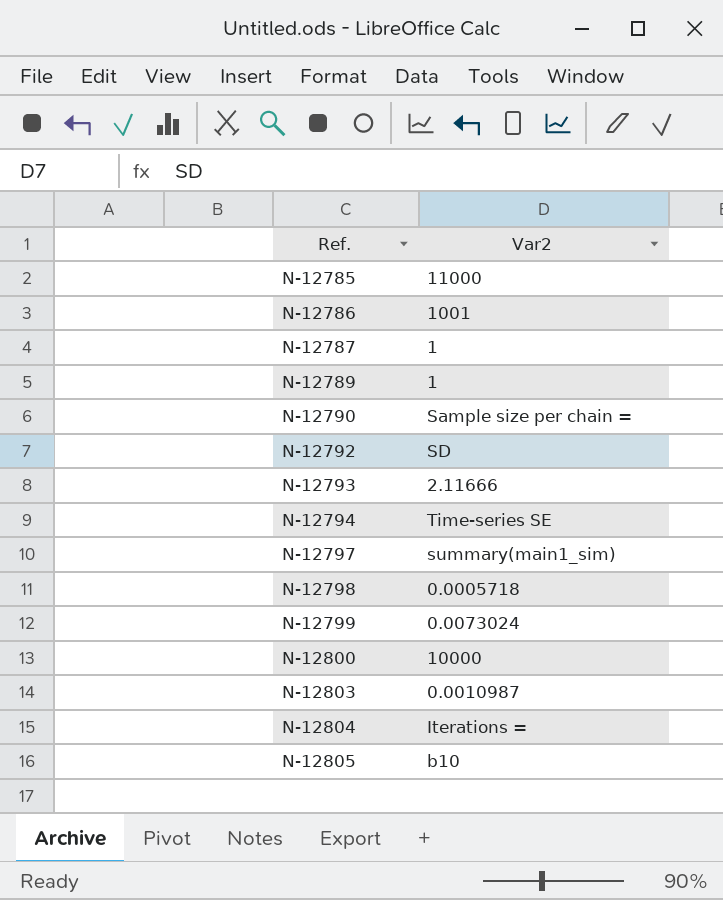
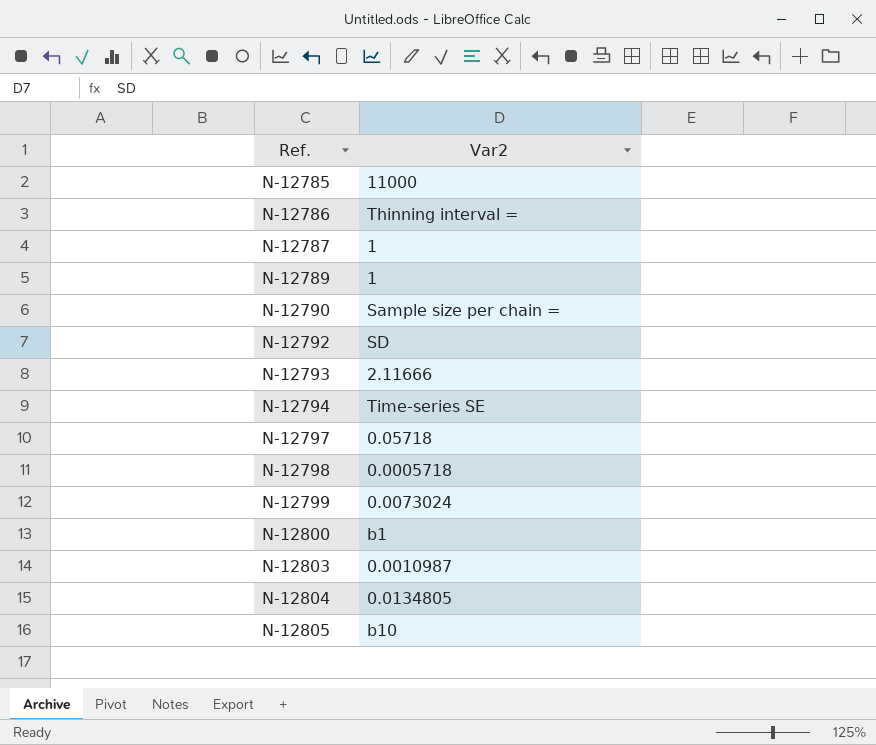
N-12786 | Var2: 1001 -> Thinning interval =
N-12797 | Var2: summary(main1_sim) -> 0.05718
N-12800 | Var2: 10000 -> b1
N-12804 | Var2: Iterations = -> 0.0134805

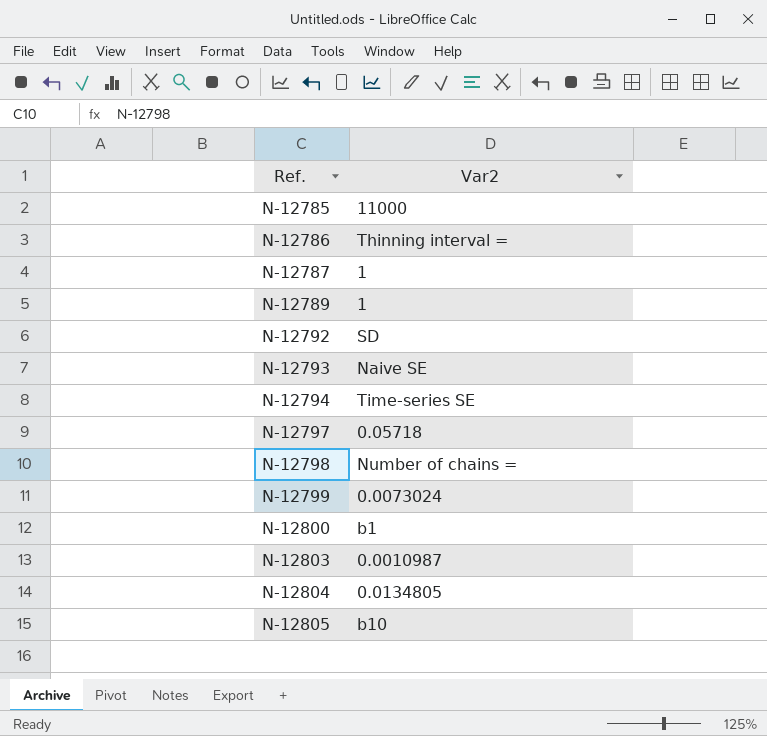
row N-12790: Sample size per chain = -> none
N-12793 | Var2: 2.11666 -> Naive SE
N-12798 | Var2: 0.0005718 -> Number of chains =

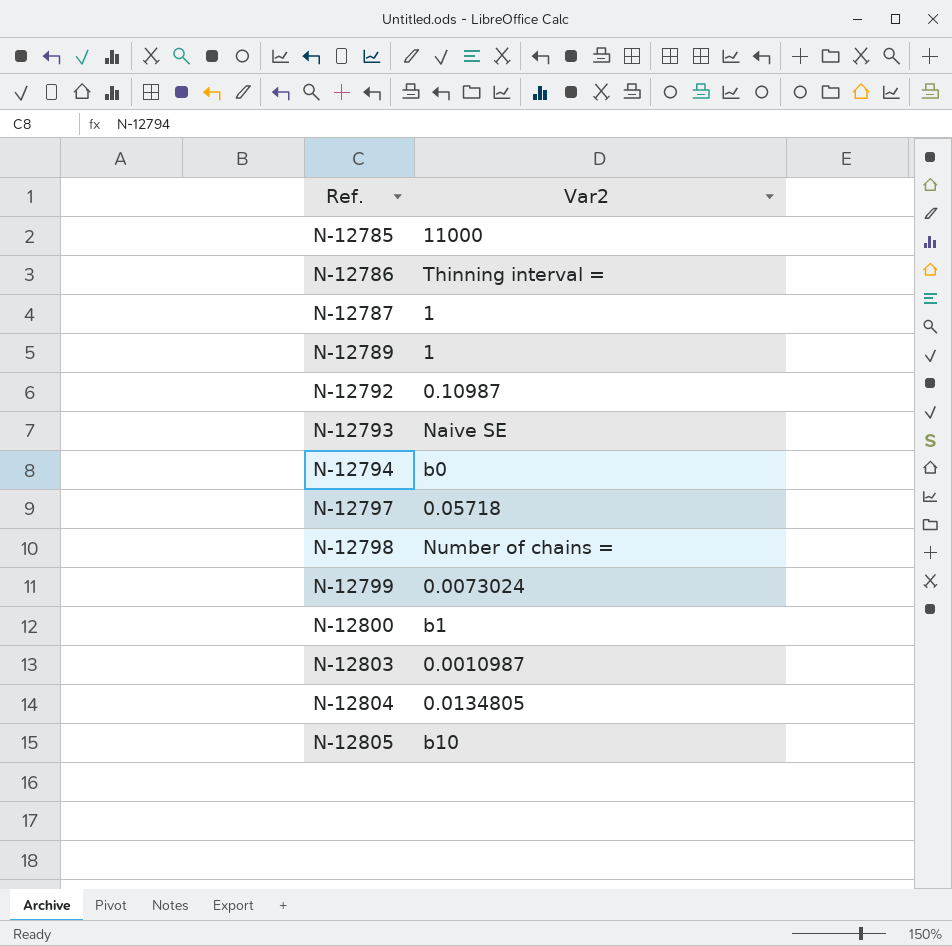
N-12792 | Var2: SD -> 0.10987
N-12794 | Var2: Time-series SE -> b0

